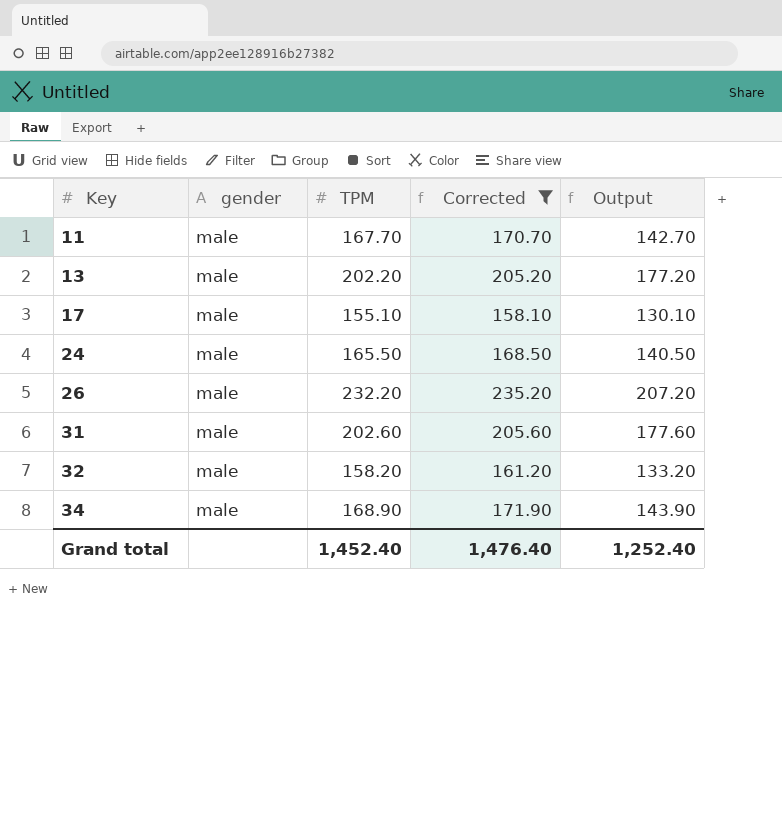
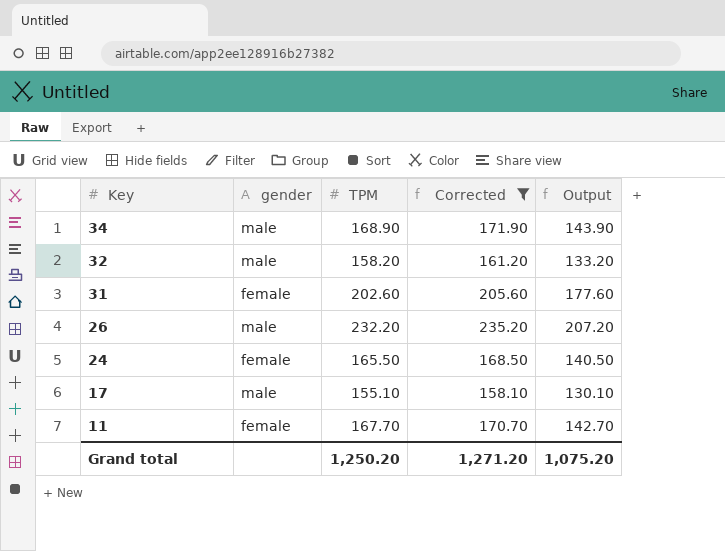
row order: Key ascending -> Key descending
row 13: male | 202.20 | 205.20 | 177.20 -> none
31 | gender: male -> female
24 | gender: male -> female
11 | gender: male -> female
Grand total | TPM: 1,452.40 -> 1,250.20
Grand total | Corrected: 1,476.40 -> 1,271.20
Grand total | Output: 1,252.40 -> 1,075.20

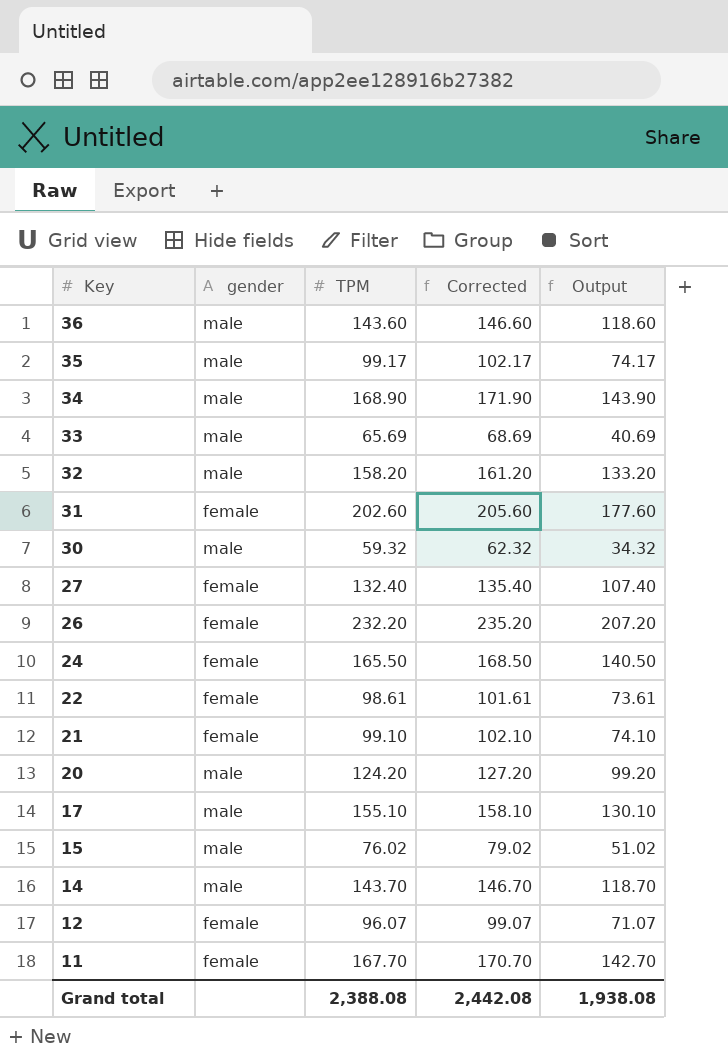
filter: Corrected >= 158.10 -> none
26 | gender: male -> female
Grand total | TPM: 1,250.20 -> 2,388.08
Grand total | Corrected: 1,271.20 -> 2,442.08
Grand total | Output: 1,075.20 -> 1,938.08

